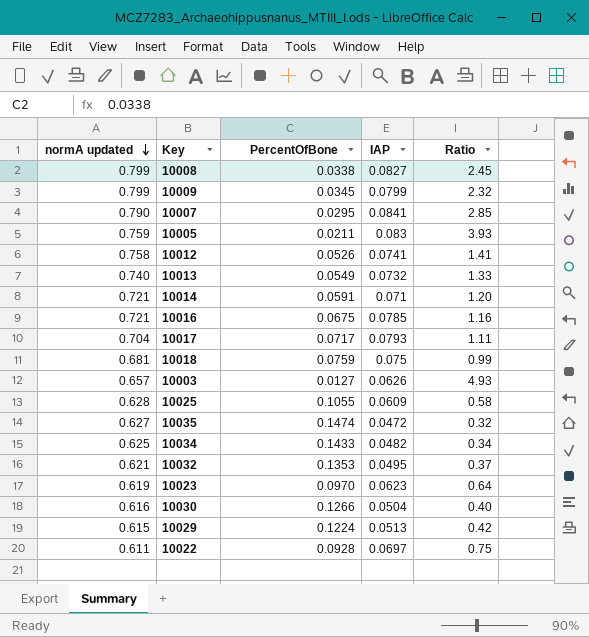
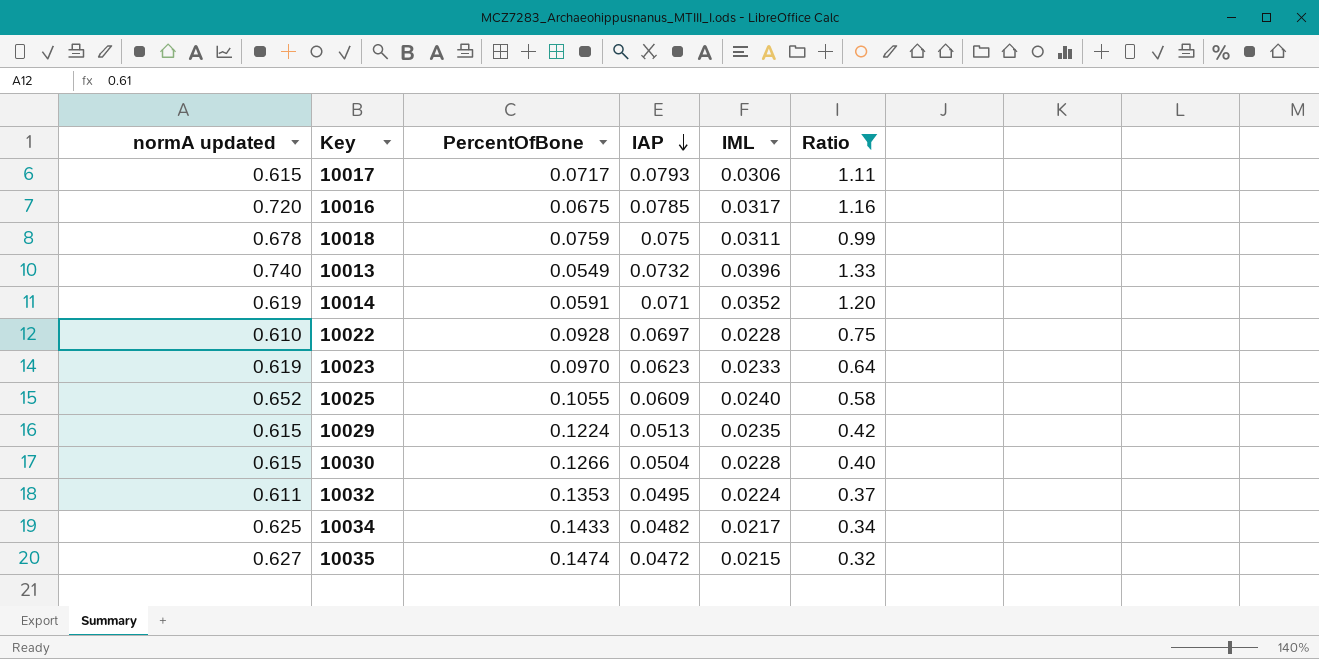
filter: none -> Ratio <= 1.33
row order: normA updated descending -> IAP descending
column IML | position: none -> 5
10017 | normA updated: 0.704 -> 0.615
10016 | normA updated: 0.721 -> 0.720
10018 | normA updated: 0.681 -> 0.678
10014 | normA updated: 0.721 -> 0.619
10022 | normA updated: 0.611 -> 0.610
10025 | normA updated: 0.628 -> 0.652
10030 | normA updated: 0.616 -> 0.615
10032 | normA updated: 0.621 -> 0.611

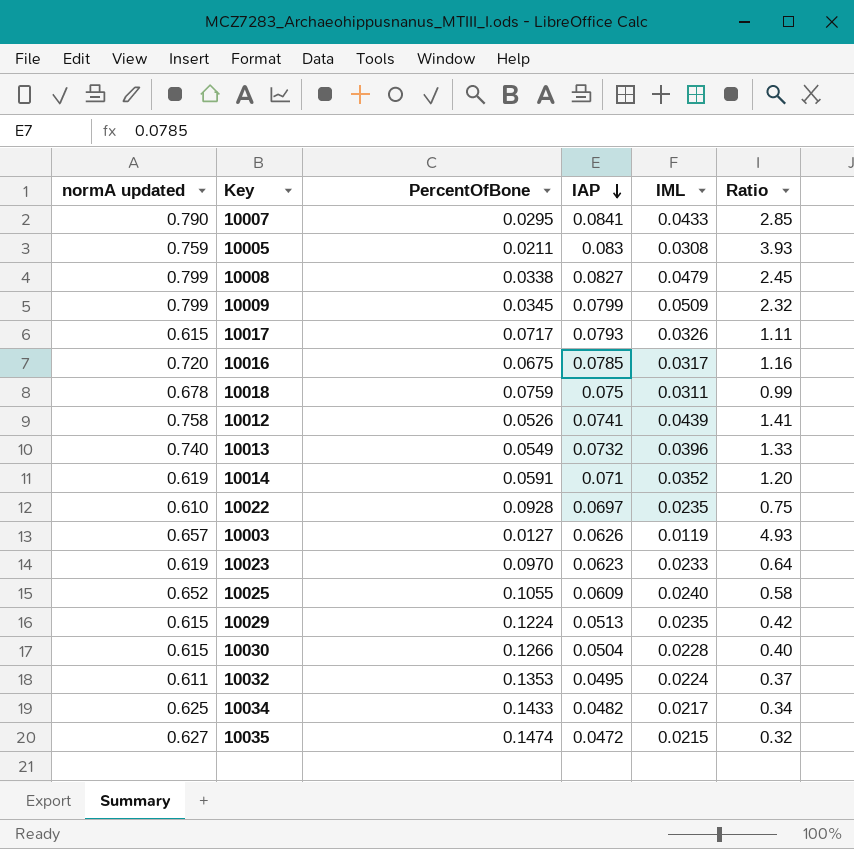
filter: Ratio <= 1.33 -> none
10017 | IML: 0.0306 -> 0.0326
10022 | IML: 0.0228 -> 0.0235

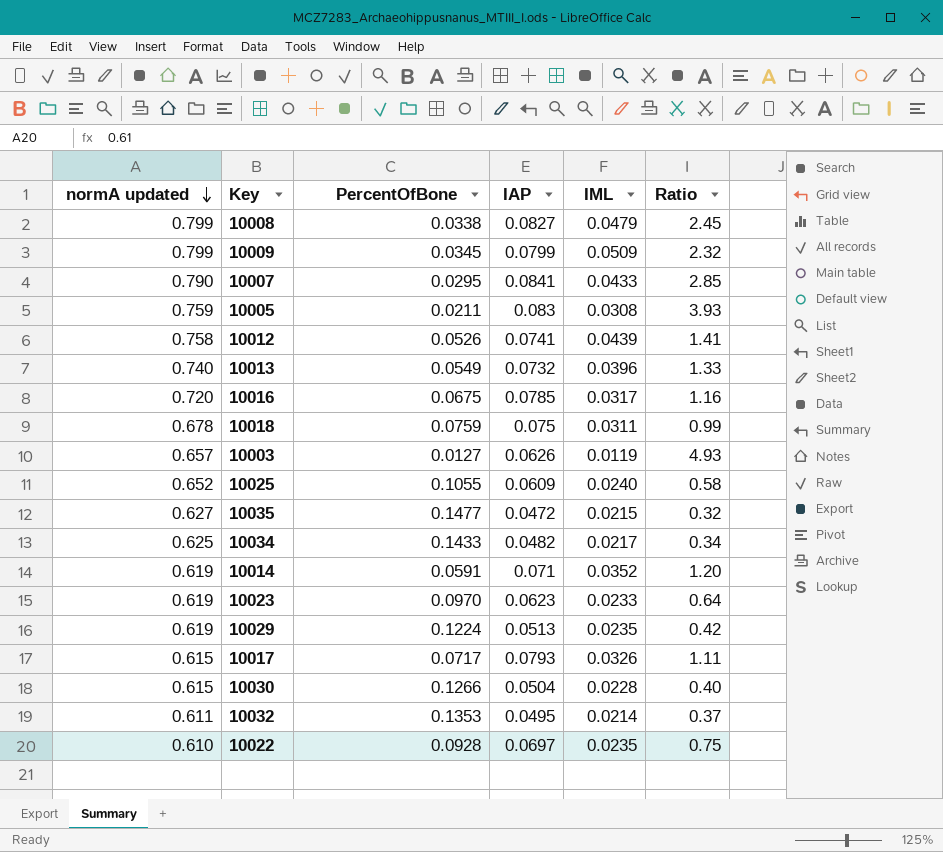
row order: IAP descending -> normA updated descending
10035 | PercentOfBone: 0.1474 -> 0.1477
10029 | normA updated: 0.615 -> 0.619
10032 | IML: 0.0224 -> 0.0214

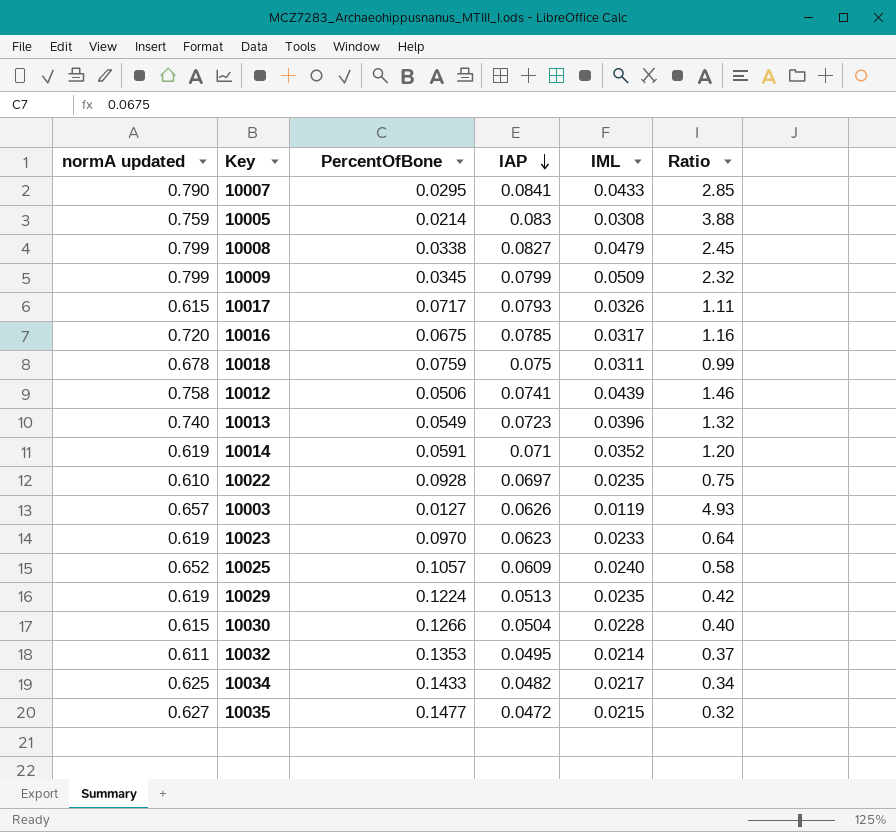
row order: normA updated descending -> IAP descending
10005 | PercentOfBone: 0.0211 -> 0.0214
10005 | Ratio: 3.93 -> 3.88
10012 | PercentOfBone: 0.0526 -> 0.0506
10012 | Ratio: 1.41 -> 1.46
10013 | IAP: 0.0732 -> 0.0723
10013 | Ratio: 1.33 -> 1.32
10025 | PercentOfBone: 0.1055 -> 0.1057

